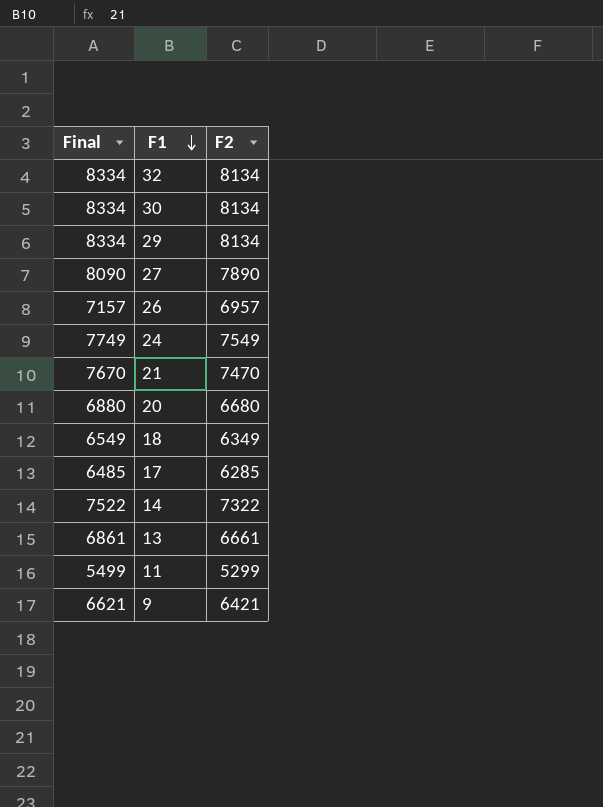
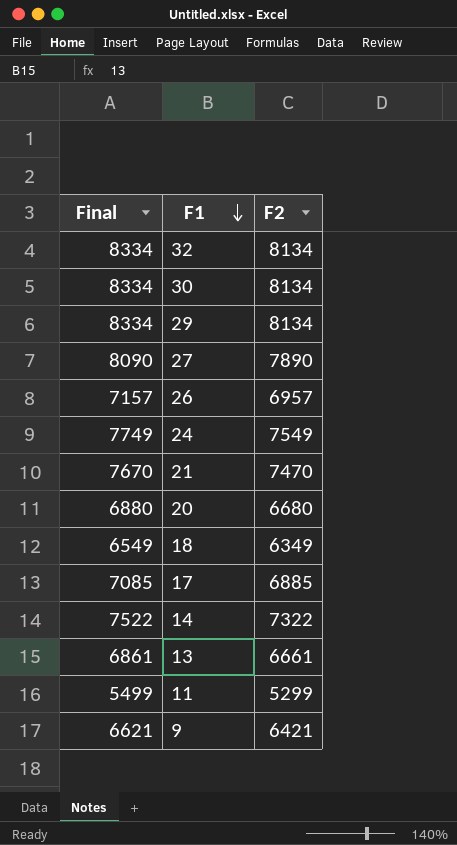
17 | Final: 6485 -> 7085
17 | F2: 6285 -> 6885

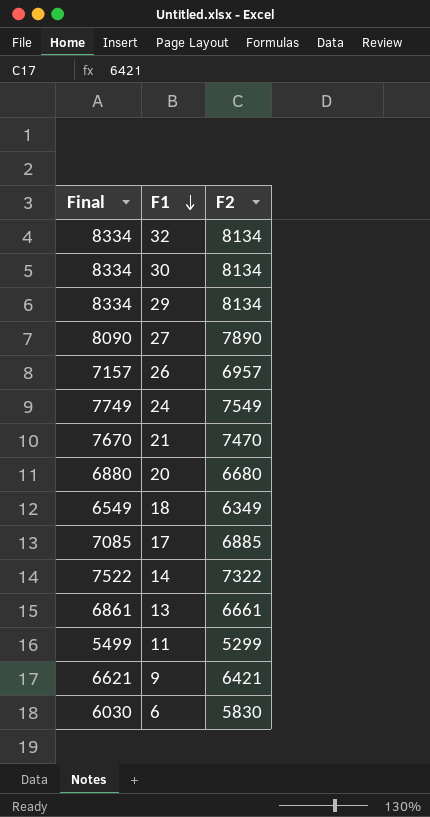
row 6: none -> 6030 | 5830

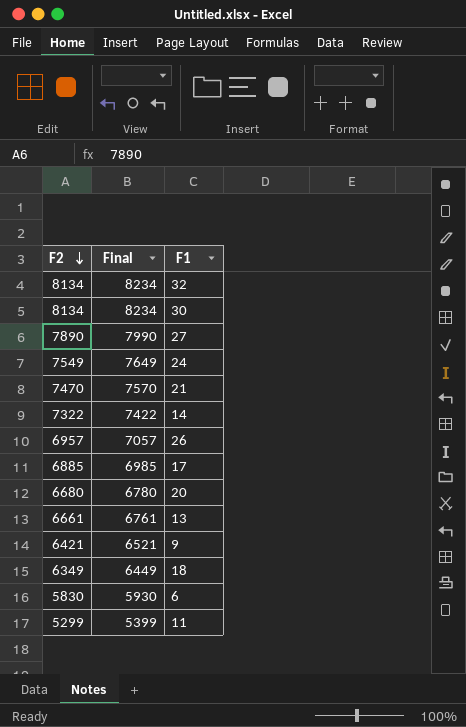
row order: F1 descending -> F2 descending
column F2 | position: 3 -> 1
column Final | formula: [F2] + 200 -> [F2] + 100
row 29: 8334 | 8134 -> none

